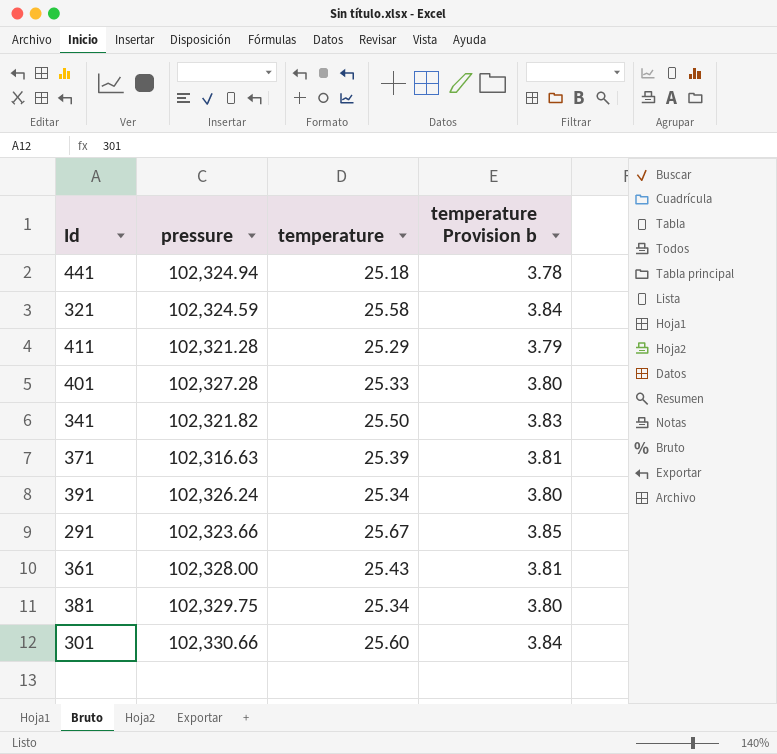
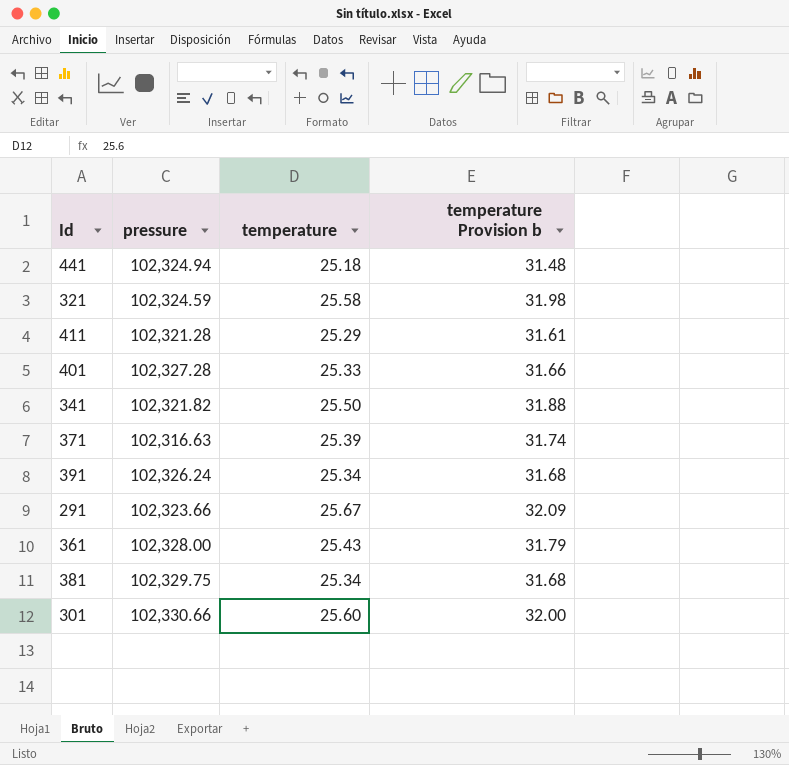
column temperature Provision b | formula: [temperature] * 0.15 -> [temperature] * 1.25

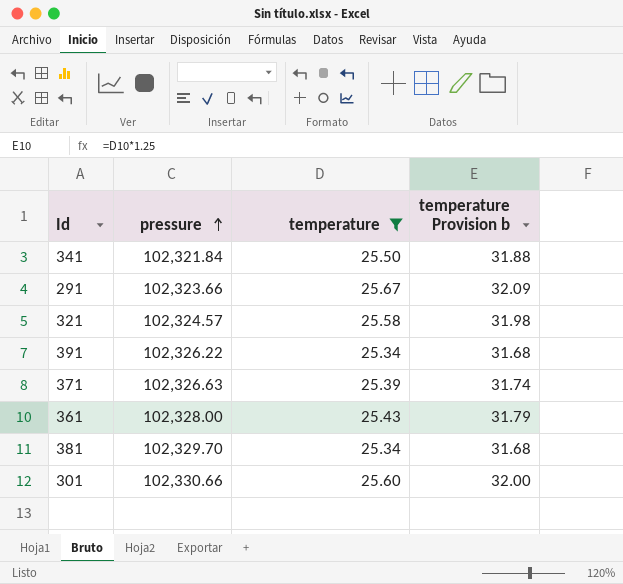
filter: none -> temperature >= 25.34
row order: none -> pressure ascending
341 | pressure: 102,321.82 -> 102,321.84
321 | pressure: 102,324.59 -> 102,324.57
391 | pressure: 102,326.24 -> 102,326.22
371 | pressure: 102,316.63 -> 102,326.63
381 | pressure: 102,329.75 -> 102,329.70

